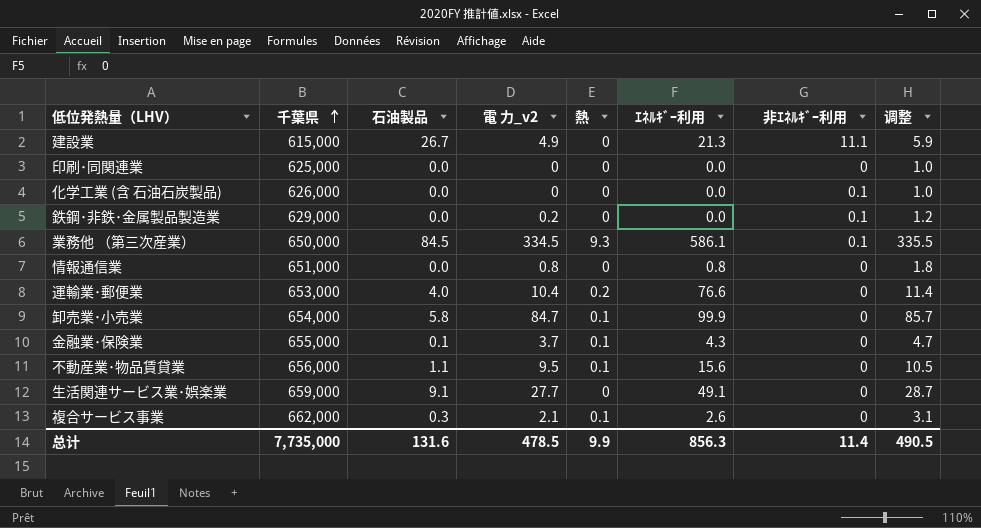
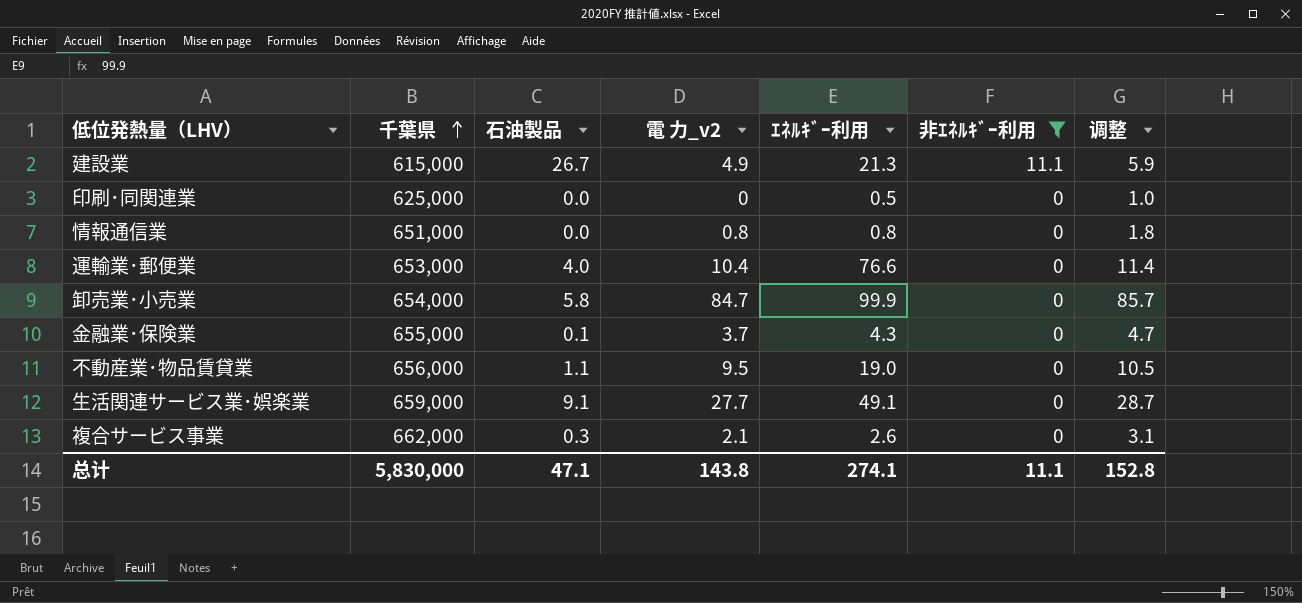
filter: none -> 非ｴﾈﾙｷﾞｰ利用 != 0.1
column 熱 | position: 5 -> none
印刷･同関連業 | ｴﾈﾙｷﾞｰ利用: 0.0 -> 0.5
不動産業･物品賃貸業 | ｴﾈﾙｷﾞｰ利用: 15.6 -> 19.0
总计 | 千葉県: 7,735,000 -> 5,830,000
总计 | 石油製品: 131.6 -> 47.1
总计 | 電 力_v2: 478.5 -> 143.8
总计 | ｴﾈﾙｷﾞｰ利用: 856.3 -> 274.1
总计 | 非ｴﾈﾙｷﾞｰ利用: 11.4 -> 11.1
总计 | 调整: 490.5 -> 152.8

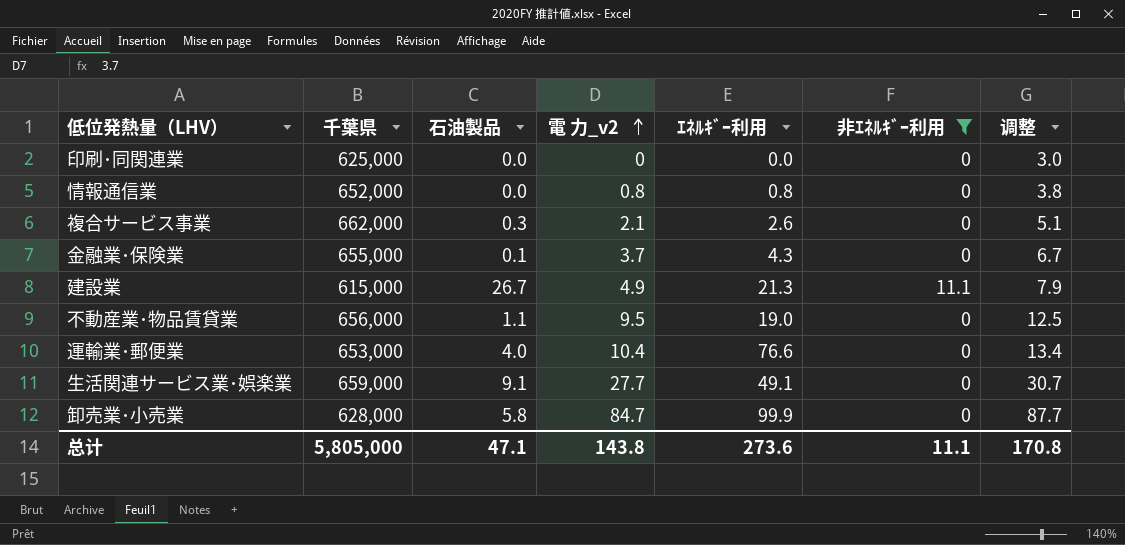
row order: 千葉県 ascending -> 電 力_v2 ascending
column 调整 | formula: [電 力_v2] + 1 -> [電 力_v2] + 3
印刷･同関連業 | ｴﾈﾙｷﾞｰ利用: 0.5 -> 0.0
情報通信業 | 千葉県: 651,000 -> 652,000
卸売業･小売業 | 千葉県: 654,000 -> 628,000
总计 | 千葉県: 5,830,000 -> 5,805,000
总计 | ｴﾈﾙｷﾞｰ利用: 274.1 -> 273.6
总计 | 调整: 152.8 -> 170.8

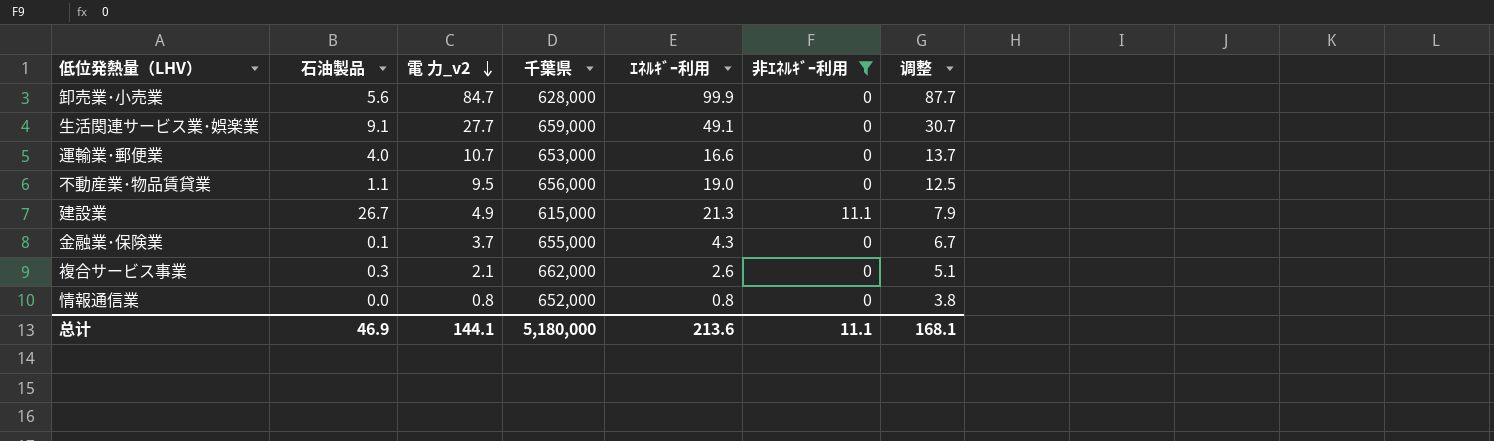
row order: 電 力_v2 ascending -> 電 力_v2 descending
column 千葉県 | position: 2 -> 4
row 印刷･同関連業: 625,000 | 0.0 | 0 | 0.0 | 0 | 3.0 -> none
卸売業･小売業 | 石油製品: 5.8 -> 5.6
運輸業･郵便業 | 電 力_v2: 10.4 -> 10.7
運輸業･郵便業 | ｴﾈﾙｷﾞｰ利用: 76.6 -> 16.6
運輸業･郵便業 | 调整: 13.4 -> 13.7
总计 | 石油製品: 47.1 -> 46.9
总计 | 電 力_v2: 143.8 -> 144.1
总计 | 千葉県: 5,805,000 -> 5,180,000
总计 | ｴﾈﾙｷﾞｰ利用: 273.6 -> 213.6
总计 | 调整: 170.8 -> 168.1

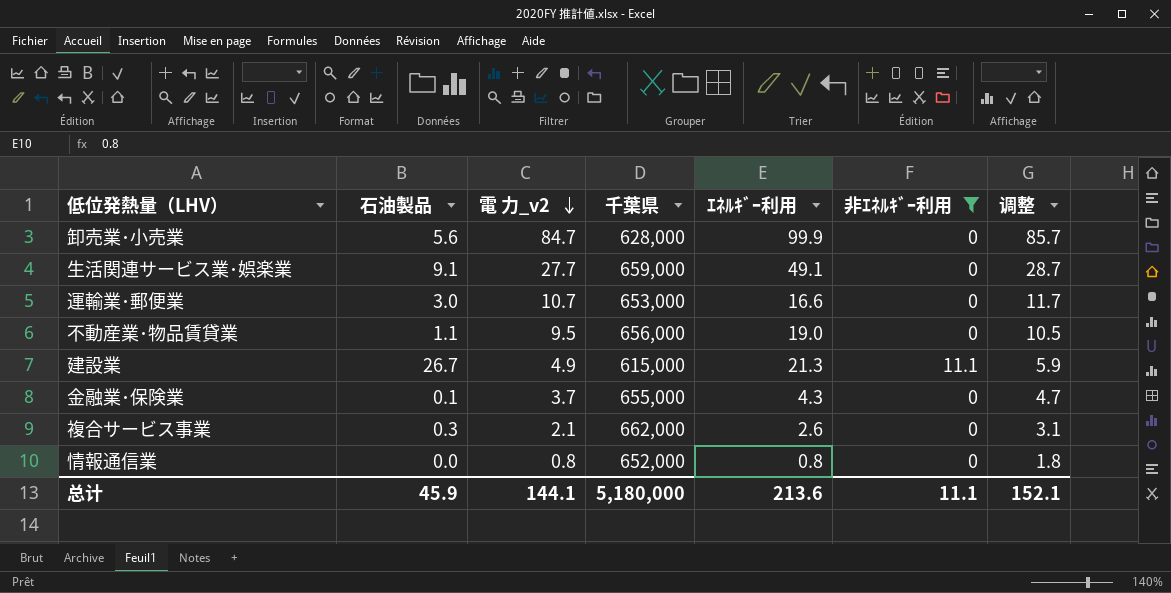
column 调整 | formula: [電 力_v2] + 3 -> [電 力_v2] + 1
運輸業･郵便業 | 石油製品: 4.0 -> 3.0
总计 | 石油製品: 46.9 -> 45.9
总计 | 调整: 168.1 -> 152.1

